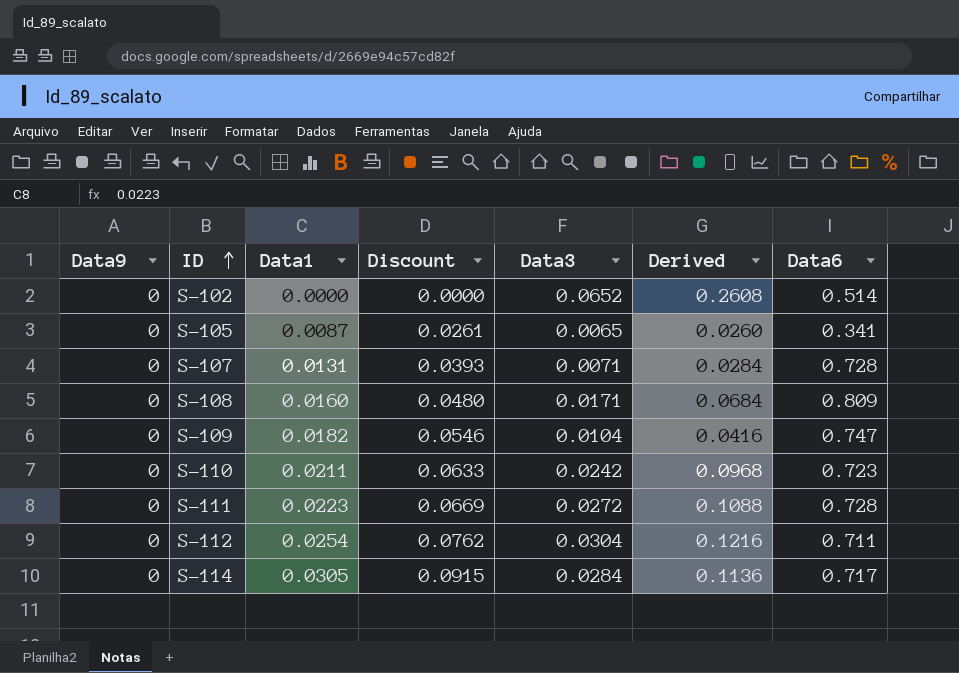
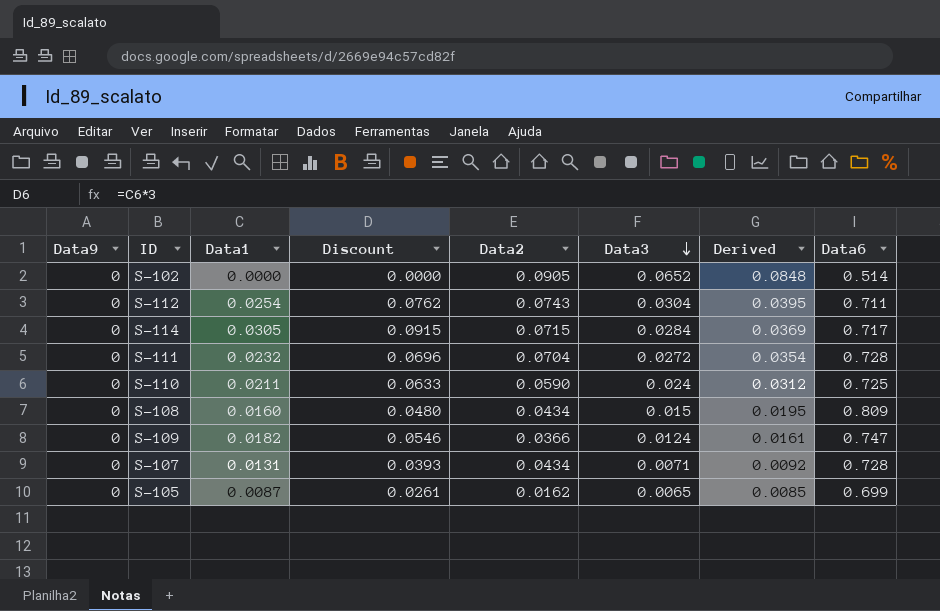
row order: ID ascending -> Data3 descending
column Data2 | position: none -> 5
column Derived | formula: [Data3] * 4 -> [Data3] * 1.3
S-111 | Data1: 0.0223 -> 0.0232
S-111 | Discount: 0.0669 -> 0.0696
S-110 | Data3: 0.0242 -> 0.024
S-110 | Data6: 0.723 -> 0.725
S-108 | Data3: 0.0171 -> 0.015
S-109 | Data3: 0.0104 -> 0.0124
S-105 | Data6: 0.341 -> 0.699

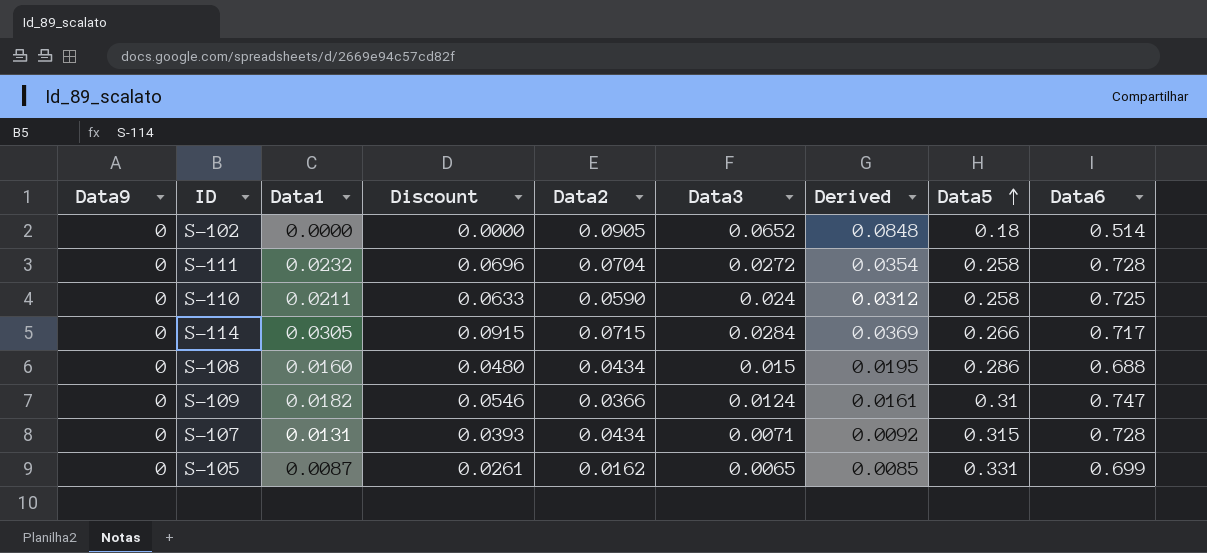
row order: Data3 descending -> Data5 ascending
column Data5 | position: none -> 8
row S-112: 0 | 0.0254 | 0.0762 | 0.0743 | 0.0304 | 0.0395 | 0.711 -> none
S-108 | Data6: 0.809 -> 0.688

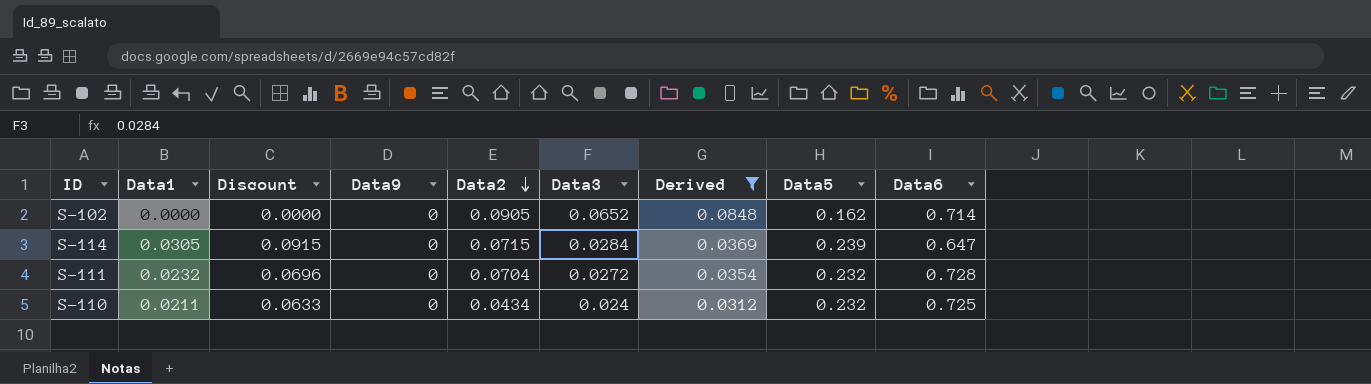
filter: none -> Derived >= 0.0312
row order: Data5 ascending -> Data2 descending
column Data9 | position: 1 -> 4
S-102 | Data5: 0.18 -> 0.162
S-102 | Data6: 0.514 -> 0.714
S-114 | Data5: 0.266 -> 0.239
S-114 | Data6: 0.717 -> 0.647
S-111 | Data5: 0.258 -> 0.232
S-110 | Data2: 0.0590 -> 0.0434
S-110 | Data5: 0.258 -> 0.232

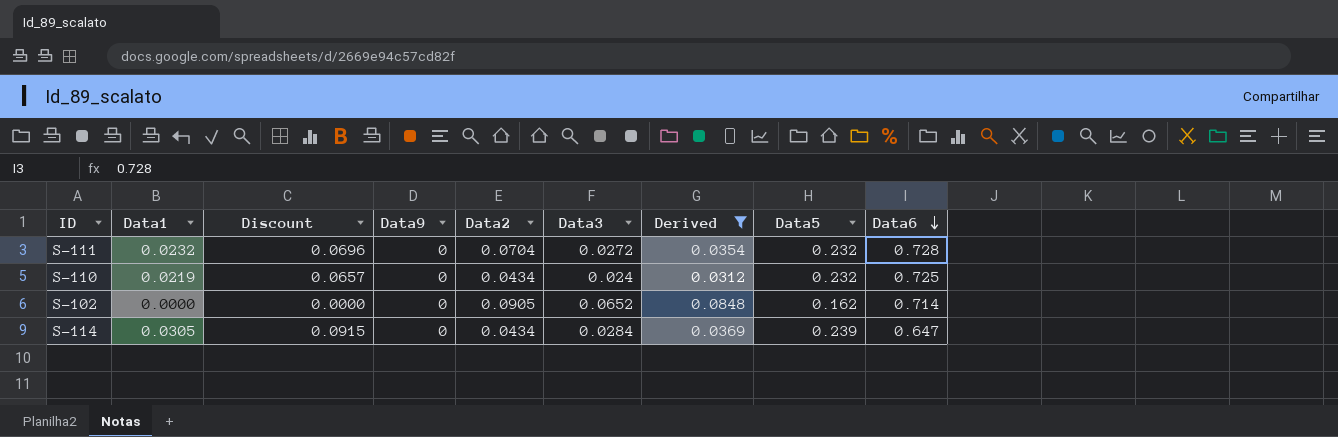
row order: Data2 descending -> Data6 descending
S-110 | Data1: 0.0211 -> 0.0219
S-110 | Discount: 0.0633 -> 0.0657
S-114 | Data2: 0.0715 -> 0.0434

